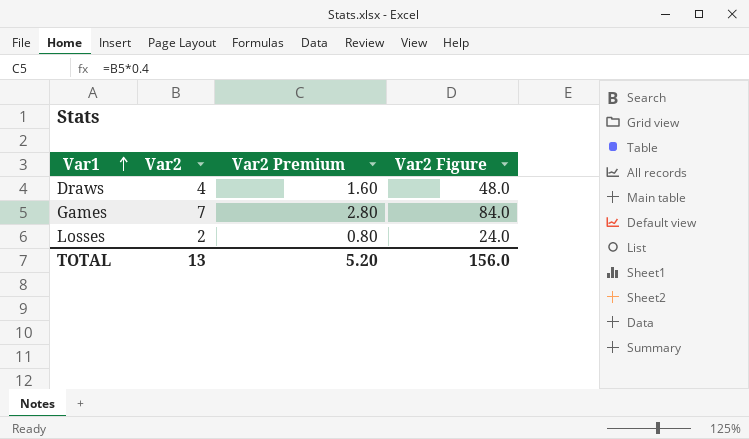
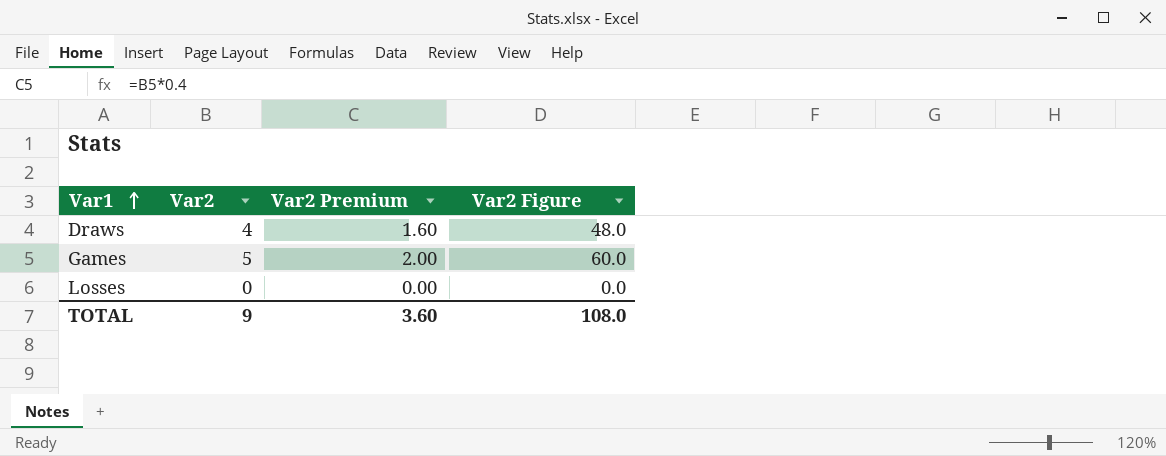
Games | Var2: 7 -> 5
Games | Var2 Premium: 2.80 -> 2.00
Games | Var2 Figure: 84.0 -> 60.0
Losses | Var2: 2 -> 0
Losses | Var2 Premium: 0.80 -> 0.00
Losses | Var2 Figure: 24.0 -> 0.0
TOTAL | Var2: 13 -> 9
TOTAL | Var2 Premium: 5.20 -> 3.60
TOTAL | Var2 Figure: 156.0 -> 108.0

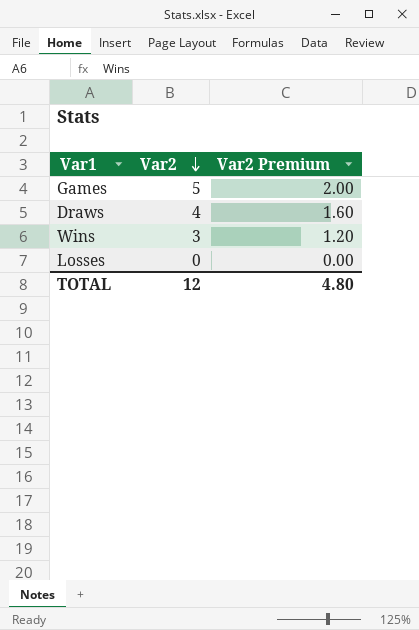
row order: Var1 ascending -> Var2 descending
column Var2 Figure | formula: [Var2] * 12 -> none
row Wins: none -> 3 | 1.20
TOTAL | Var2: 9 -> 12
TOTAL | Var2 Premium: 3.60 -> 4.80

